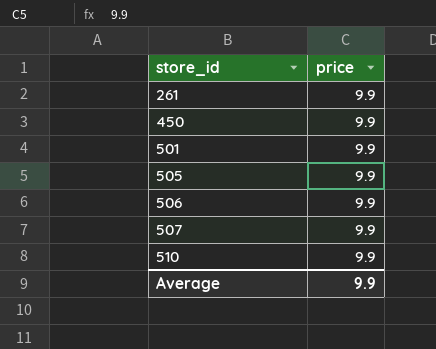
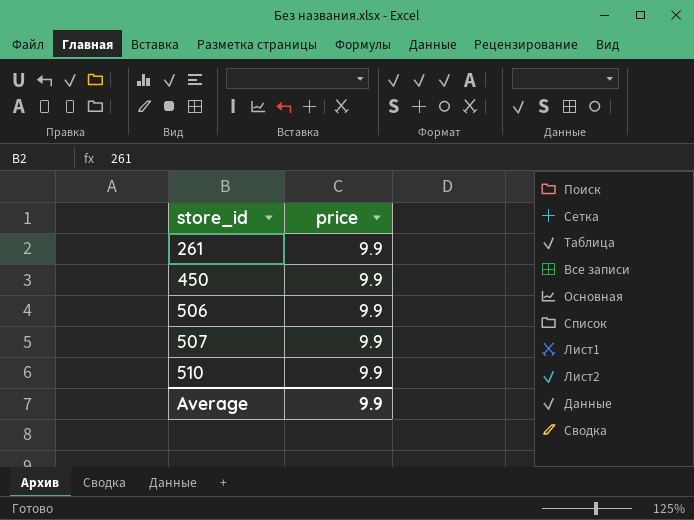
row 501: 9.9 -> none
row 505: 9.9 -> none

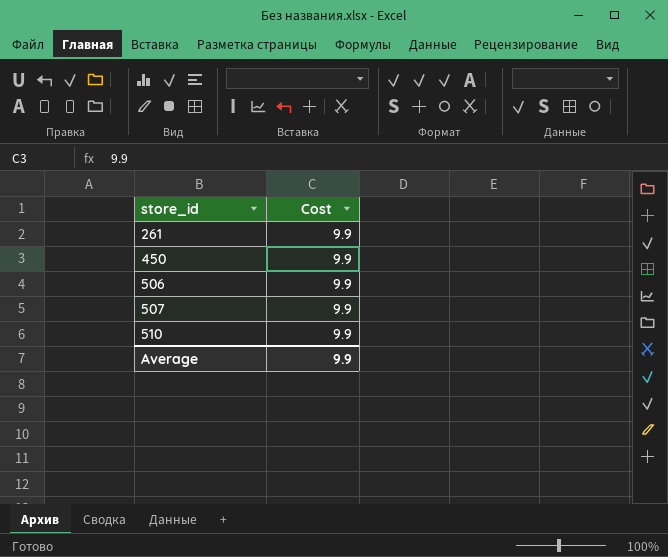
column name: price -> Cost

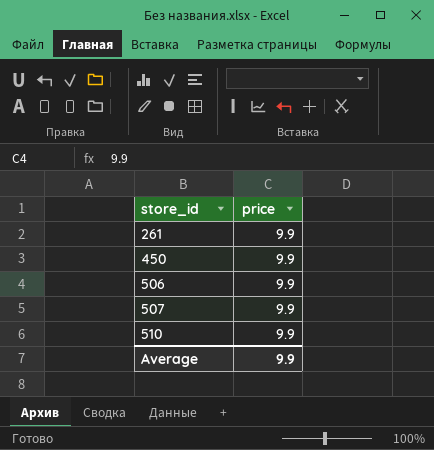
column name: Cost -> price

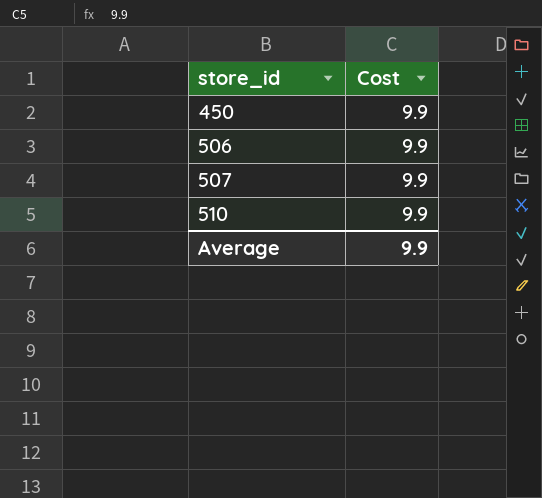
column name: price -> Cost
row 261: 9.9 -> none

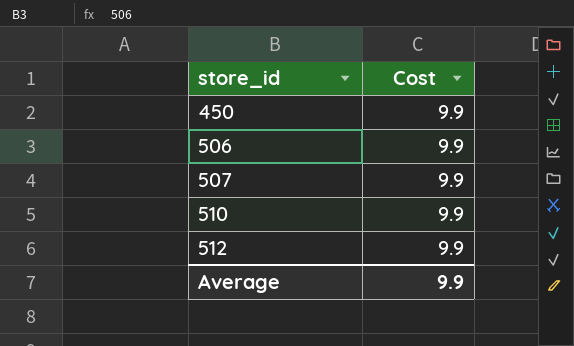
row 512: none -> 9.9

